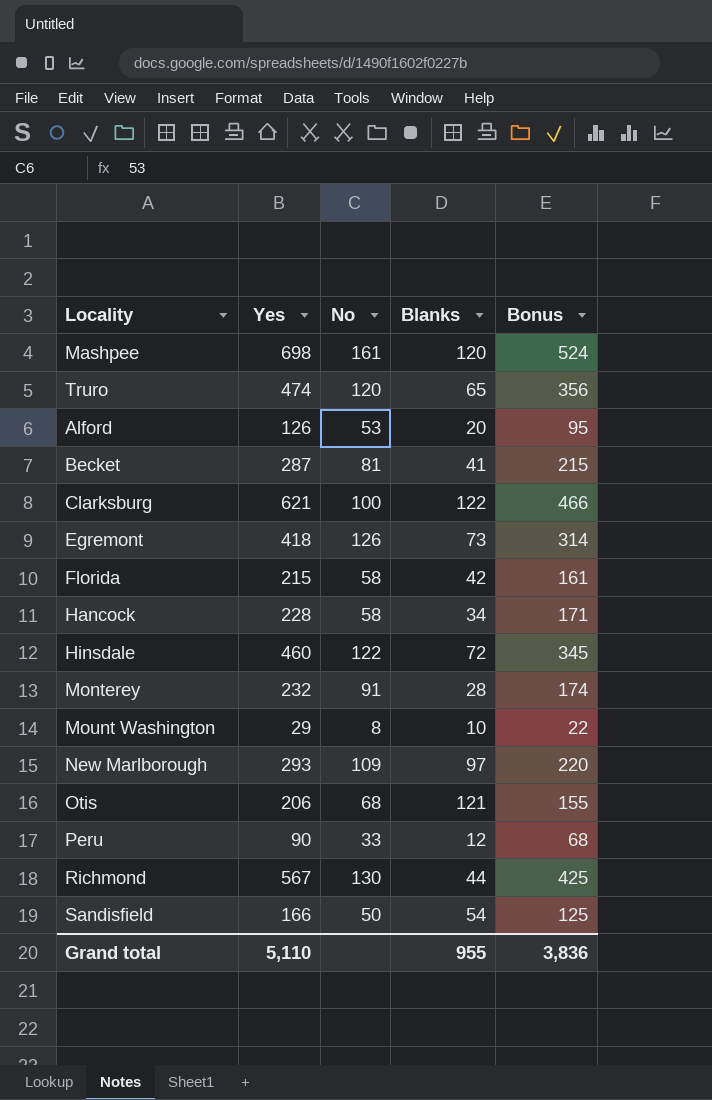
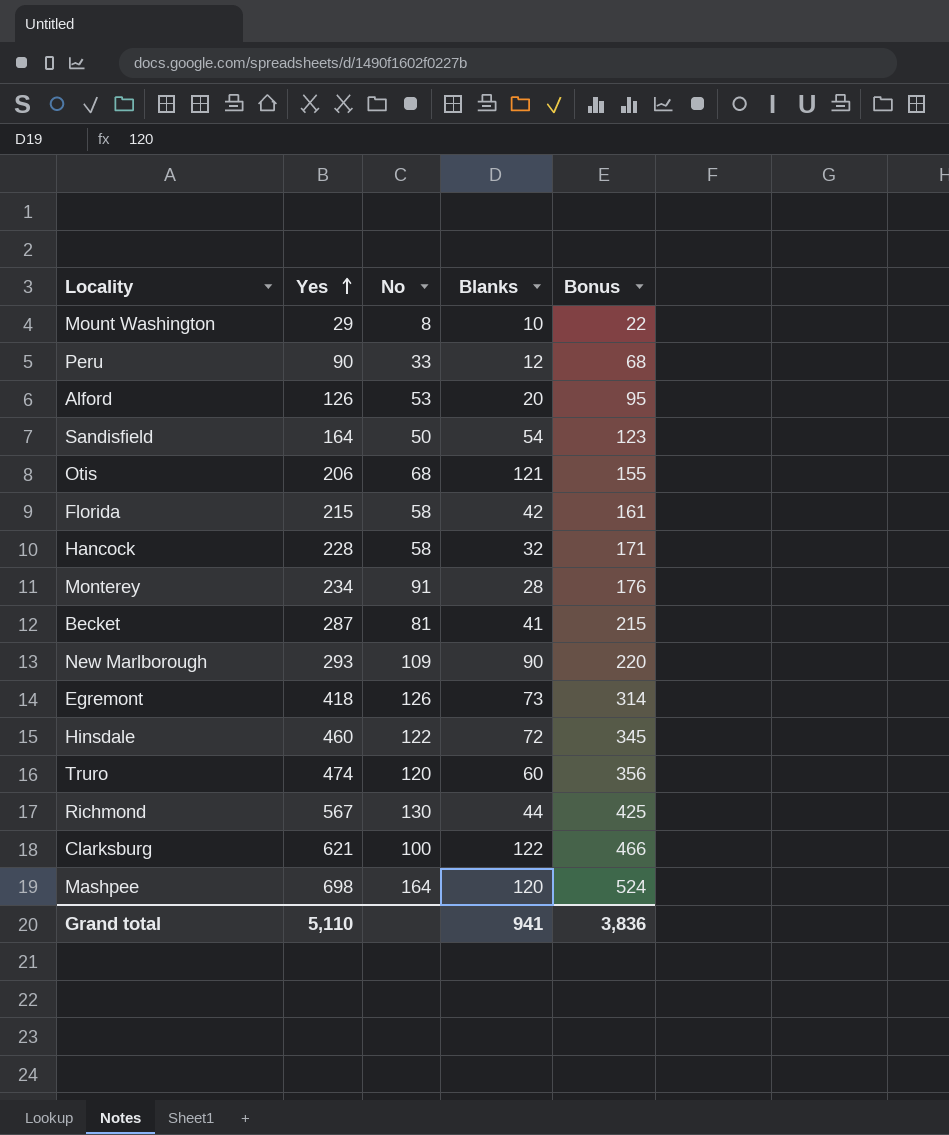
row order: none -> Yes ascending
Sandisfield | Yes: 166 -> 164
Sandisfield | Bonus: 125 -> 123
Hancock | Blanks: 34 -> 32
Monterey | Yes: 232 -> 234
Monterey | Bonus: 174 -> 176
New Marlborough | Blanks: 97 -> 90
Truro | Blanks: 65 -> 60
Mashpee | No: 161 -> 164
Grand total | Blanks: 955 -> 941

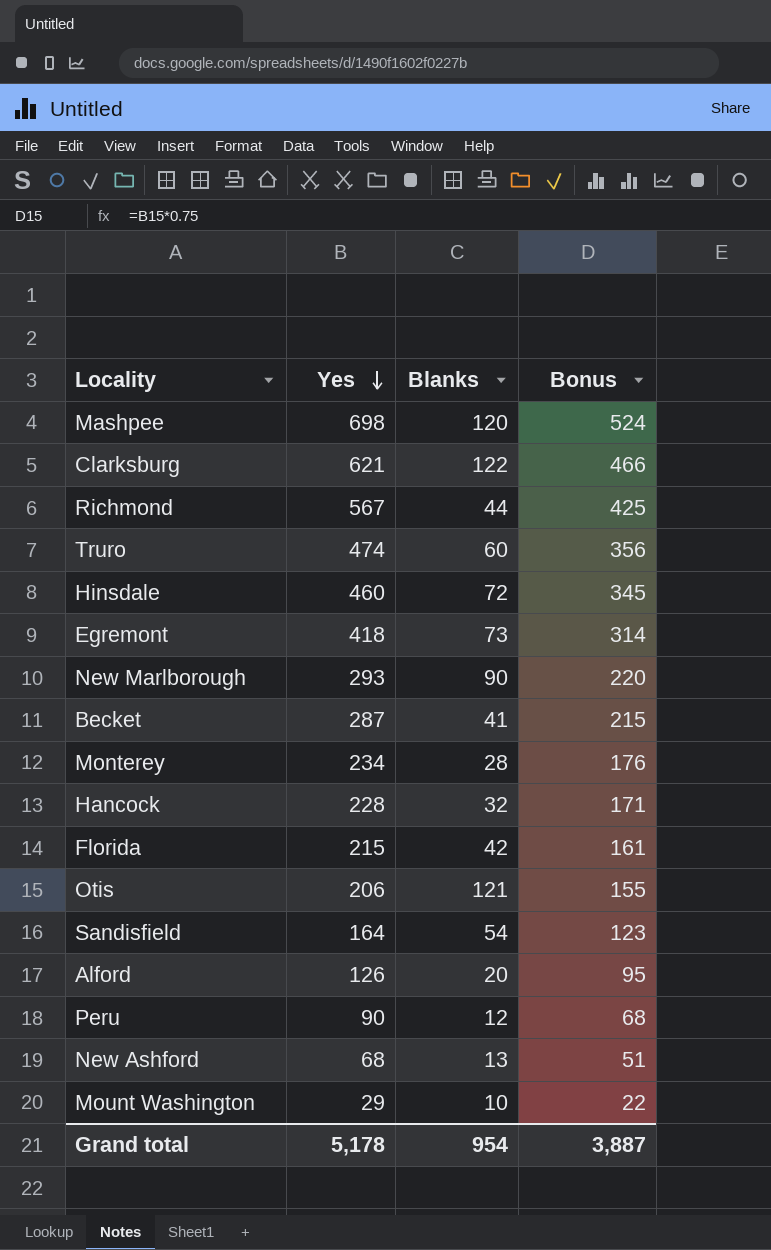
row order: Yes ascending -> Yes descending
column No | position: 3 -> none
row New Ashford: none -> 68 | 13 | 51
Grand total | Yes: 5,110 -> 5,178
Grand total | Blanks: 941 -> 954
Grand total | Bonus: 3,836 -> 3,887

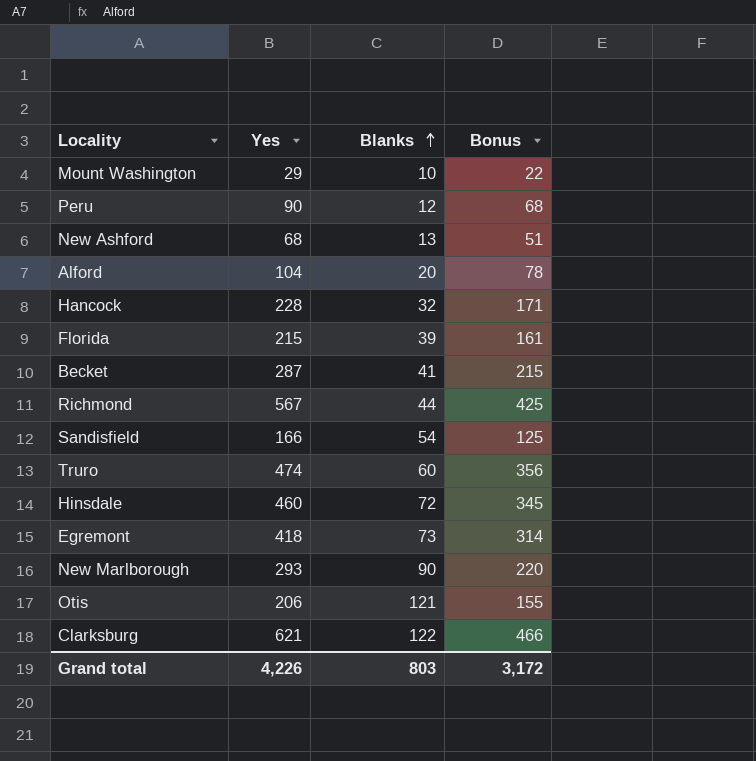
row order: Yes descending -> Blanks ascending
row Mashpee: 698 | 120 | 524 -> none
row Monterey: 234 | 28 | 176 -> none
Alford | Yes: 126 -> 104
Alford | Bonus: 95 -> 78
Florida | Blanks: 42 -> 39
Sandisfield | Yes: 164 -> 166
Sandisfield | Bonus: 123 -> 125
Grand total | Yes: 5,178 -> 4,226
Grand total | Blanks: 954 -> 803
Grand total | Bonus: 3,887 -> 3,172

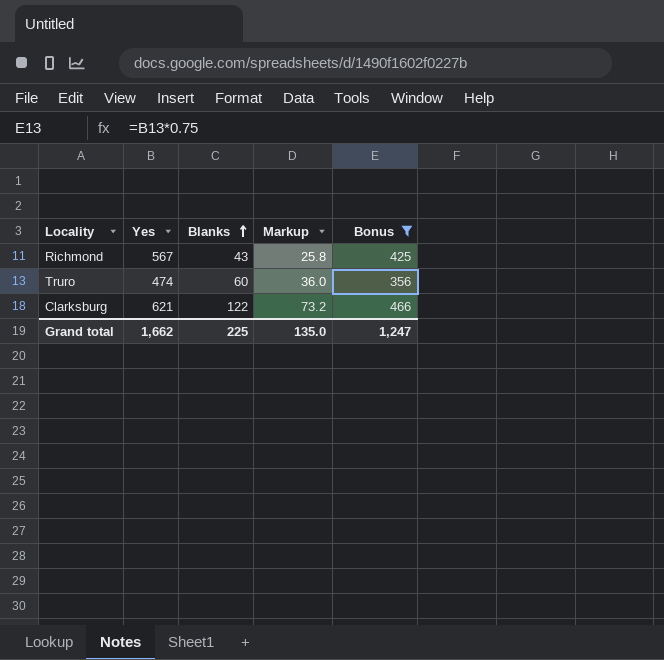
filter: none -> Bonus >= 356
column Markup | formula: none -> [Blanks] * 0.6
Richmond | Blanks: 44 -> 43
Grand total | Yes: 4,226 -> 1,662
Grand total | Blanks: 803 -> 225
Grand total | Bonus: 3,172 -> 1,247

